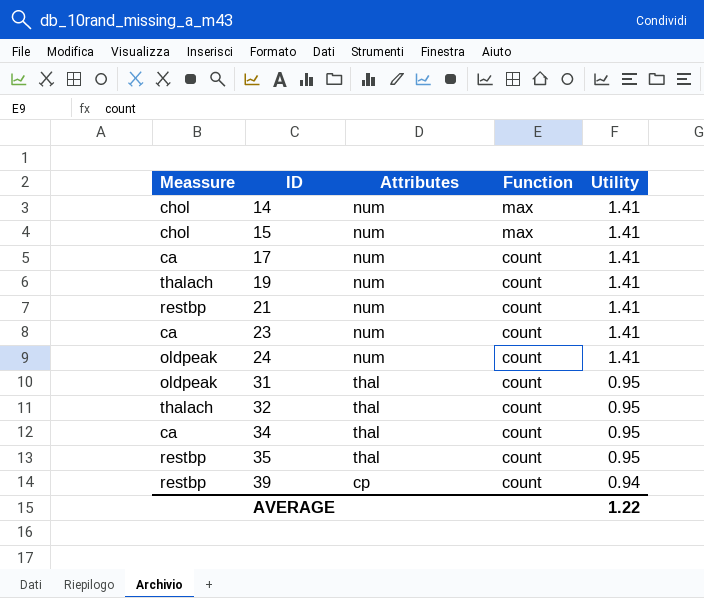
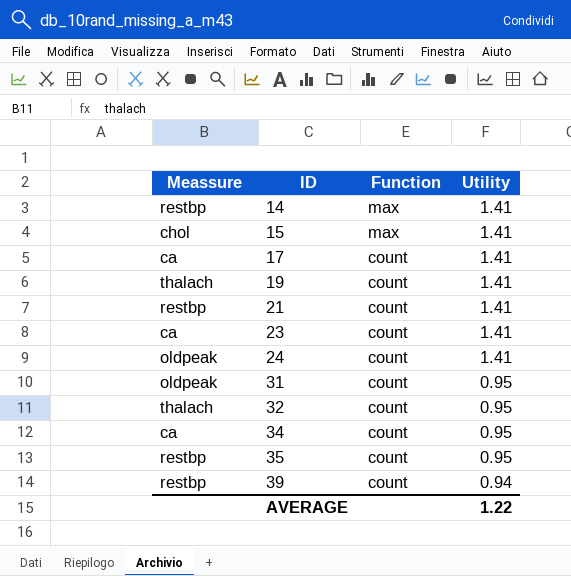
column Attributes | position: 3 -> none
14 | Meassure: chol -> restbp

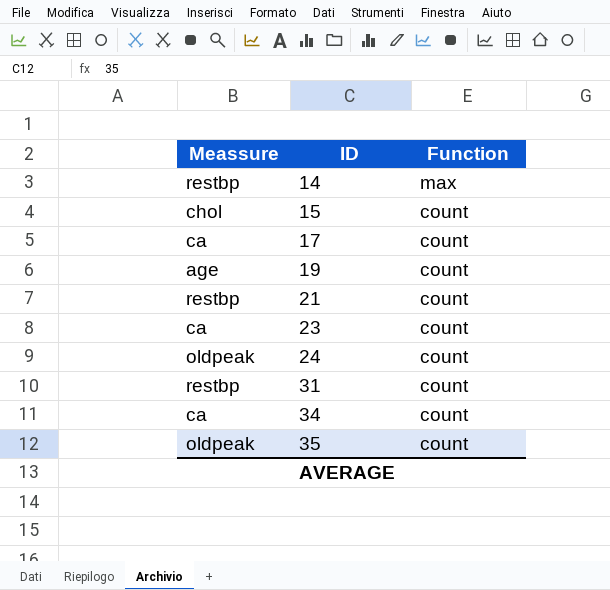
column Utility | position: 4 -> none
row 32: thalach | count | 0.95 -> none
row 39: restbp | count | 0.94 -> none
15 | Function: max -> count
19 | Meassure: thalach -> age
31 | Meassure: oldpeak -> restbp
35 | Meassure: restbp -> oldpeak

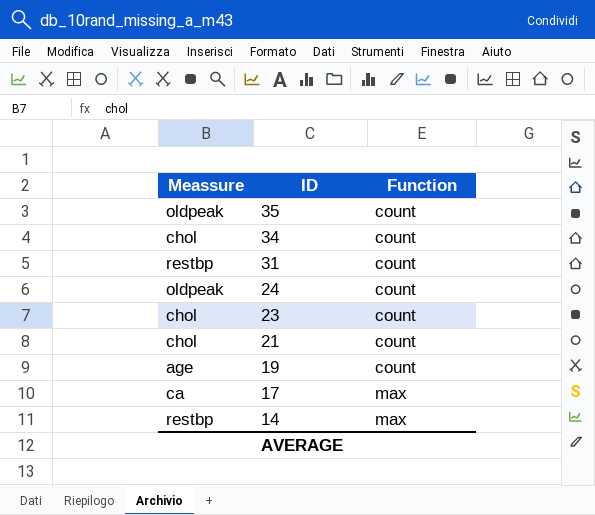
row order: ID ascending -> ID descending
row 15: chol | count -> none
34 | Meassure: ca -> chol
23 | Meassure: ca -> chol
21 | Meassure: restbp -> chol
17 | Function: count -> max

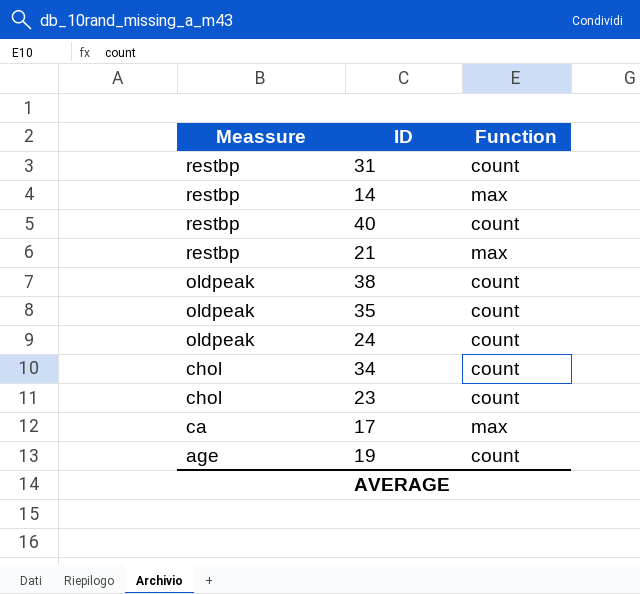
row order: ID descending -> Meassure descending
row 40: none -> restbp | count
21 | Meassure: chol -> restbp
21 | Function: count -> max
row 38: none -> oldpeak | count

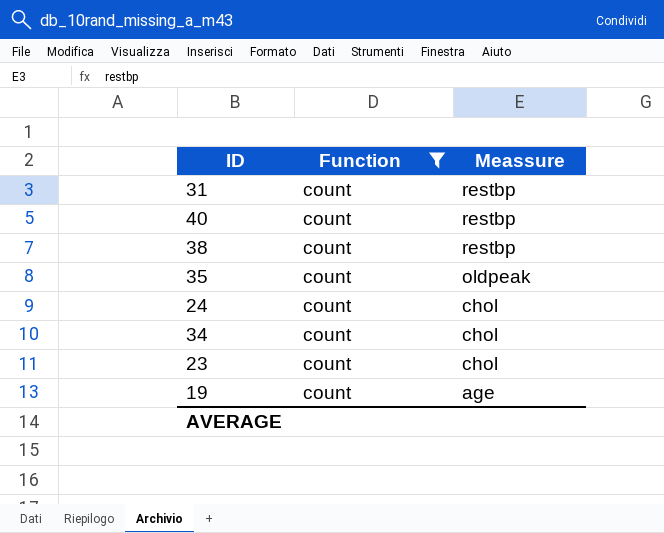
filter: none -> Function = count
column Meassure | position: 1 -> 3
38 | Meassure: oldpeak -> restbp
24 | Meassure: oldpeak -> chol

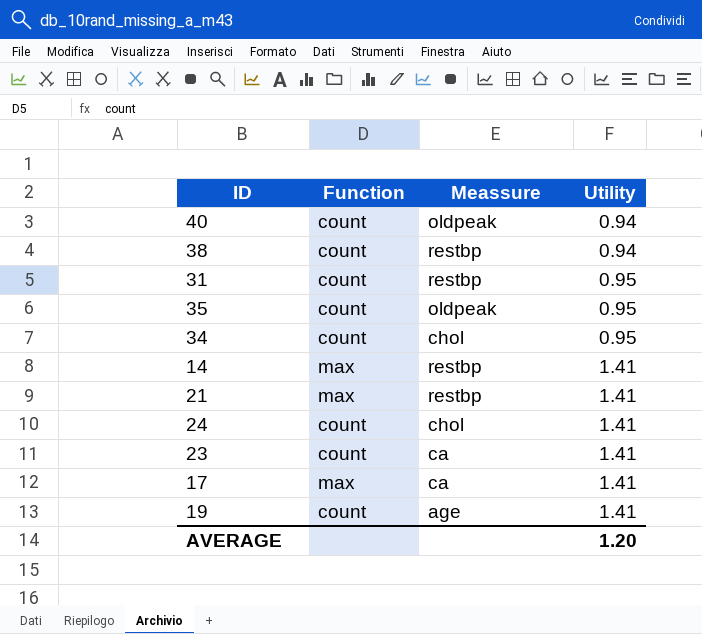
filter: Function = count -> none
row order: Meassure descending -> Utility ascending
column Utility | position: none -> 4
40 | Meassure: restbp -> oldpeak
23 | Meassure: chol -> ca

